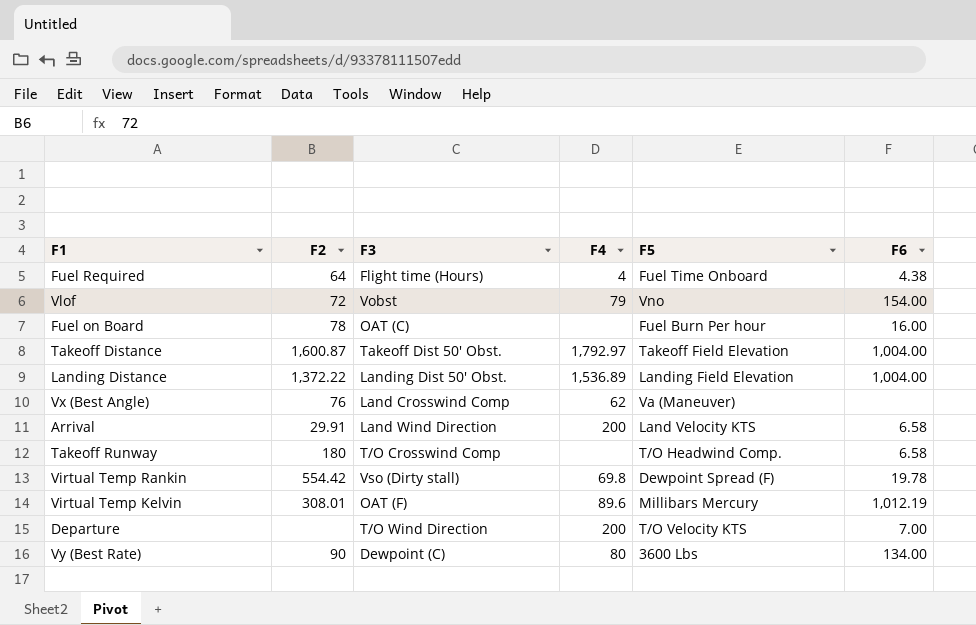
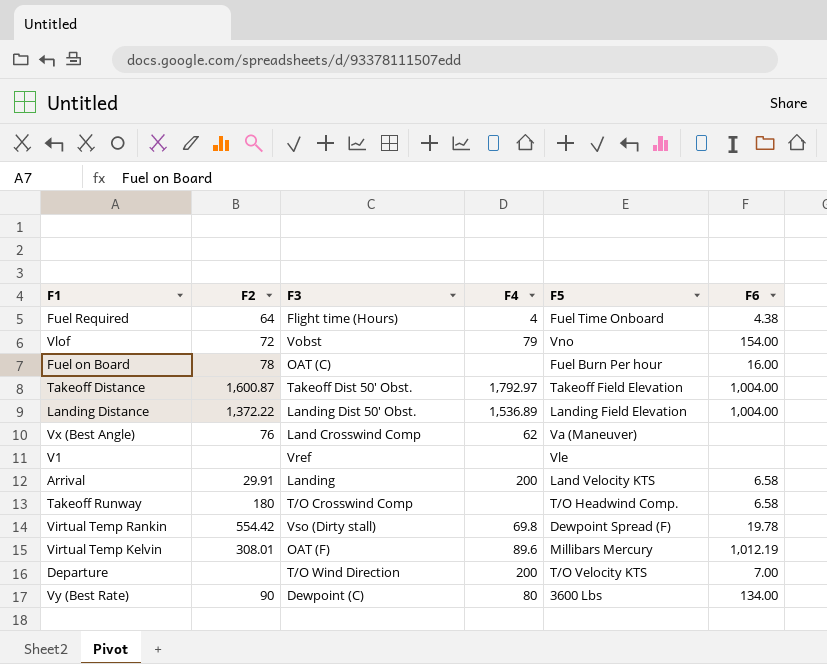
row V1: none -> none | Vref | none | Vle | none
Arrival | F3: Land Wind Direction -> Landing

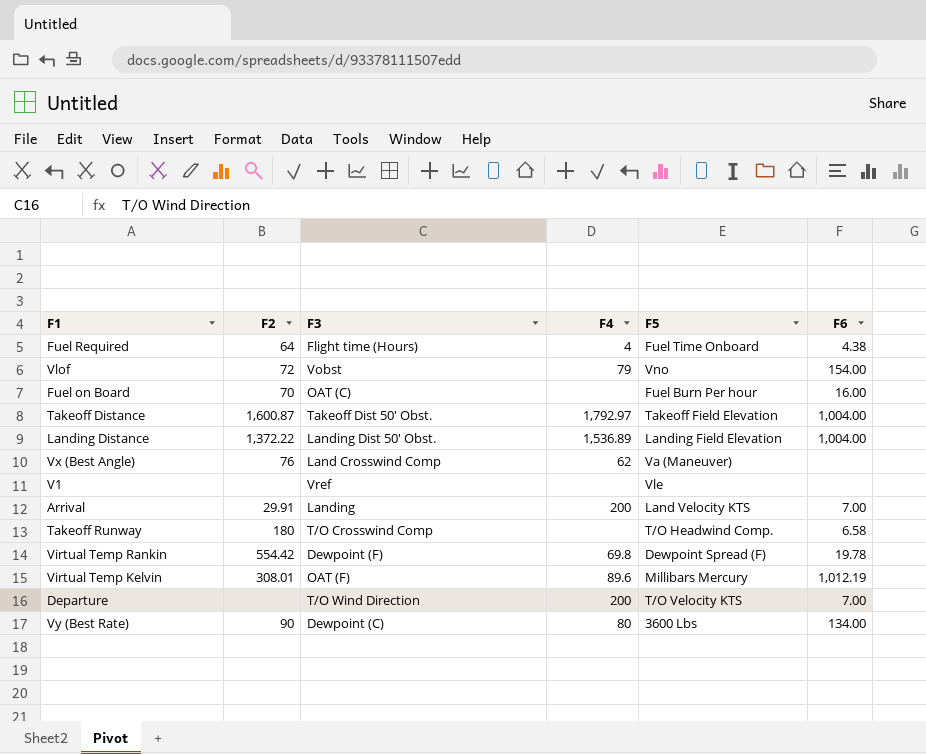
Fuel on Board | F2: 78 -> 70
Arrival | F6: 6.58 -> 7.00
Virtual Temp Rankin | F3: Vso (Dirty stall) -> Dewpoint (F)

